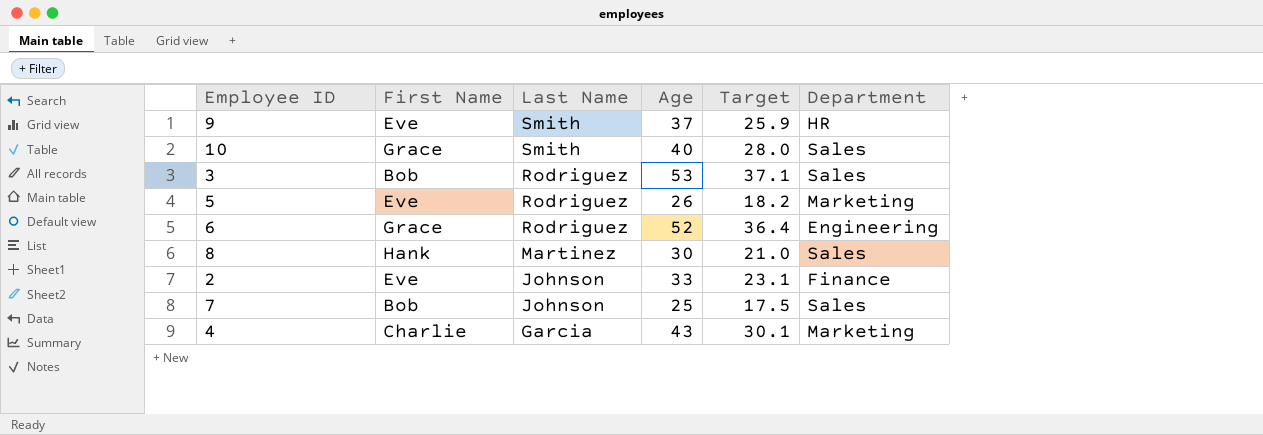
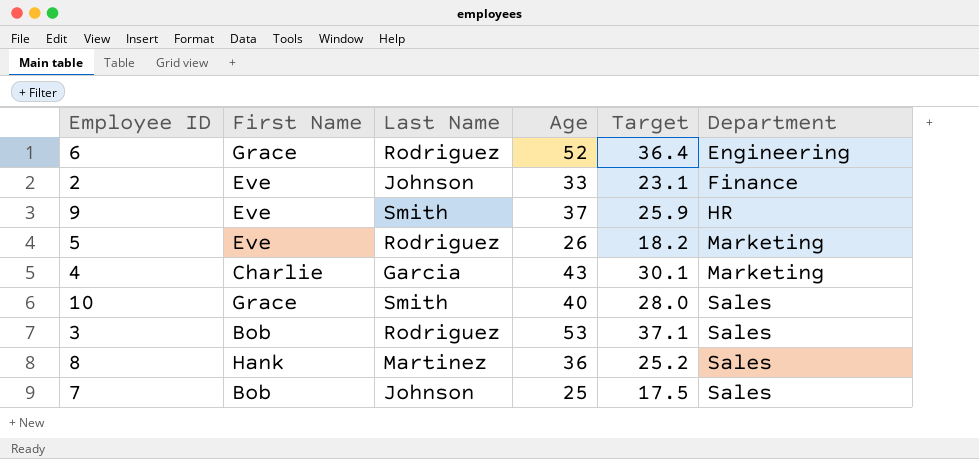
row order: Last Name descending -> Department ascending
8 | Age: 30 -> 36
8 | Target: 21.0 -> 25.2

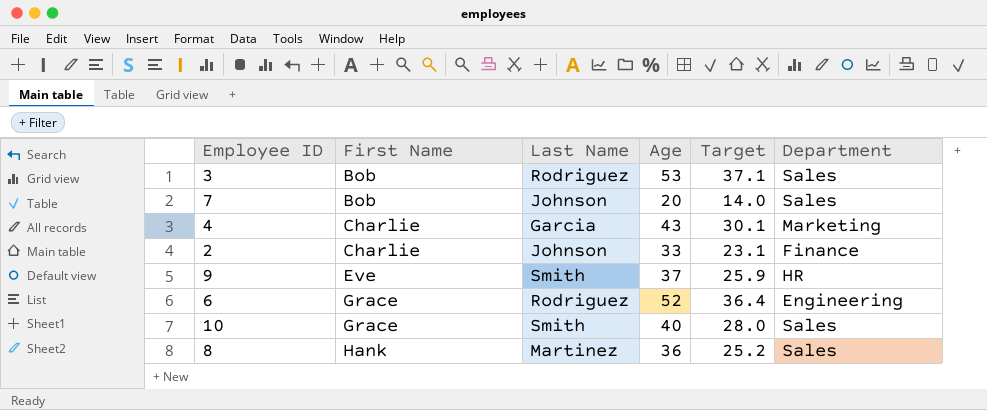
row order: Department ascending -> First Name ascending
row 5: Eve | Rodriguez | 26 | 18.2 | Marketing -> none
7 | Age: 25 -> 20
7 | Target: 17.5 -> 14.0
2 | First Name: Eve -> Charlie

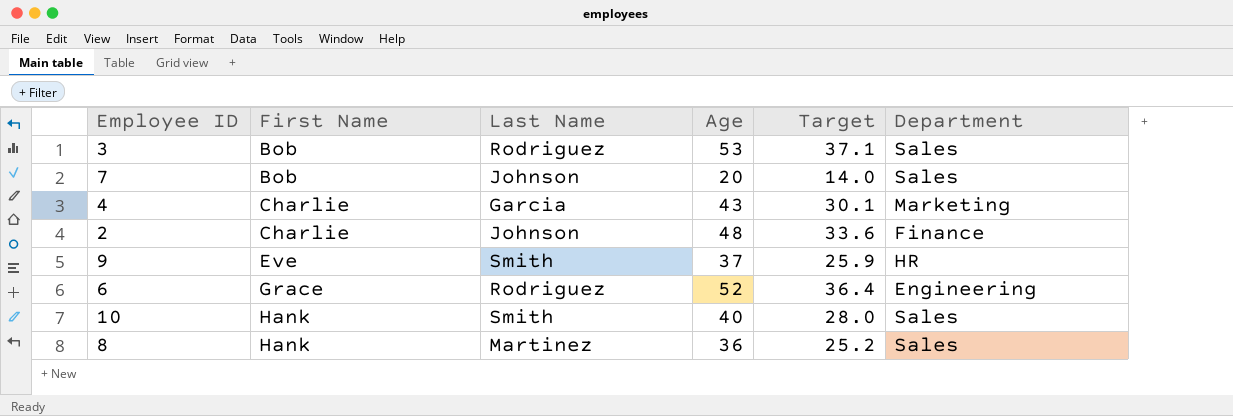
2 | Age: 33 -> 48
2 | Target: 23.1 -> 33.6
10 | First Name: Grace -> Hank

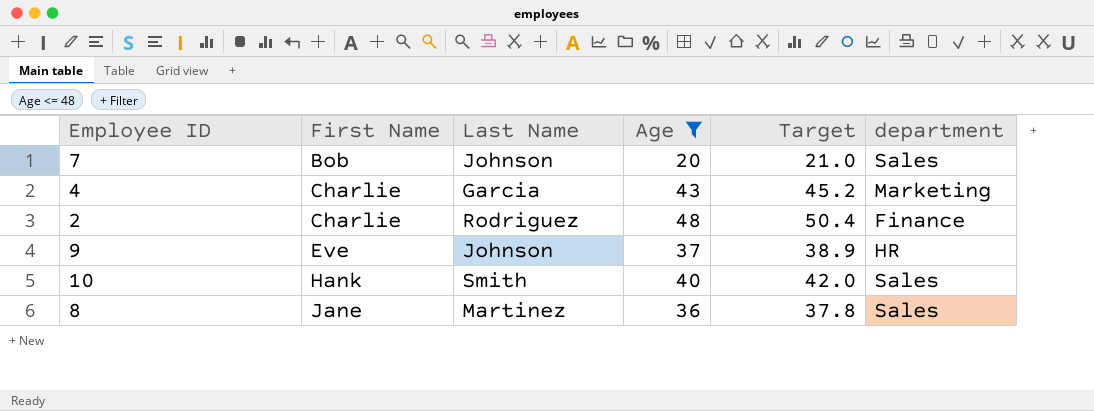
filter: none -> Age <= 48
column Target | formula: [Age] * 0.7 -> [Age] * 1.05
column name: Department -> department
2 | Last Name: Johnson -> Rodriguez
9 | Last Name: Smith -> Johnson
8 | First Name: Hank -> Jane

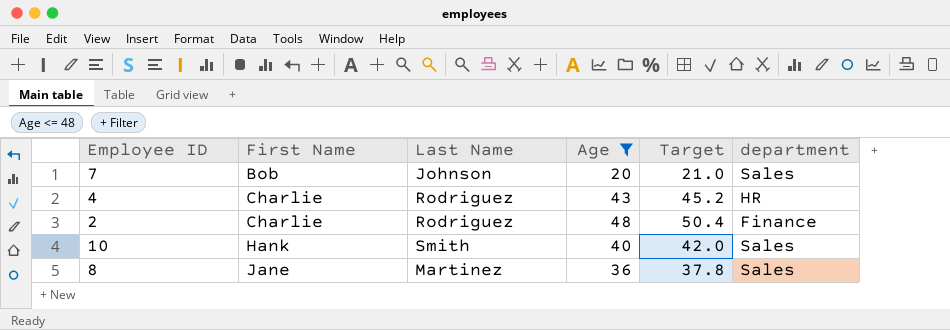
row 9: Eve | Johnson | 37 | 38.9 | HR -> none
4 | Last Name: Garcia -> Rodriguez
4 | department: Marketing -> HR

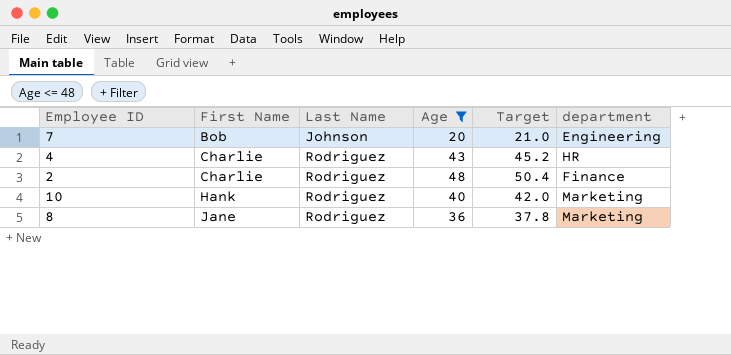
7 | department: Sales -> Engineering
10 | Last Name: Smith -> Rodriguez
10 | department: Sales -> Marketing
8 | Last Name: Martinez -> Rodriguez
8 | department: Sales -> Marketing

